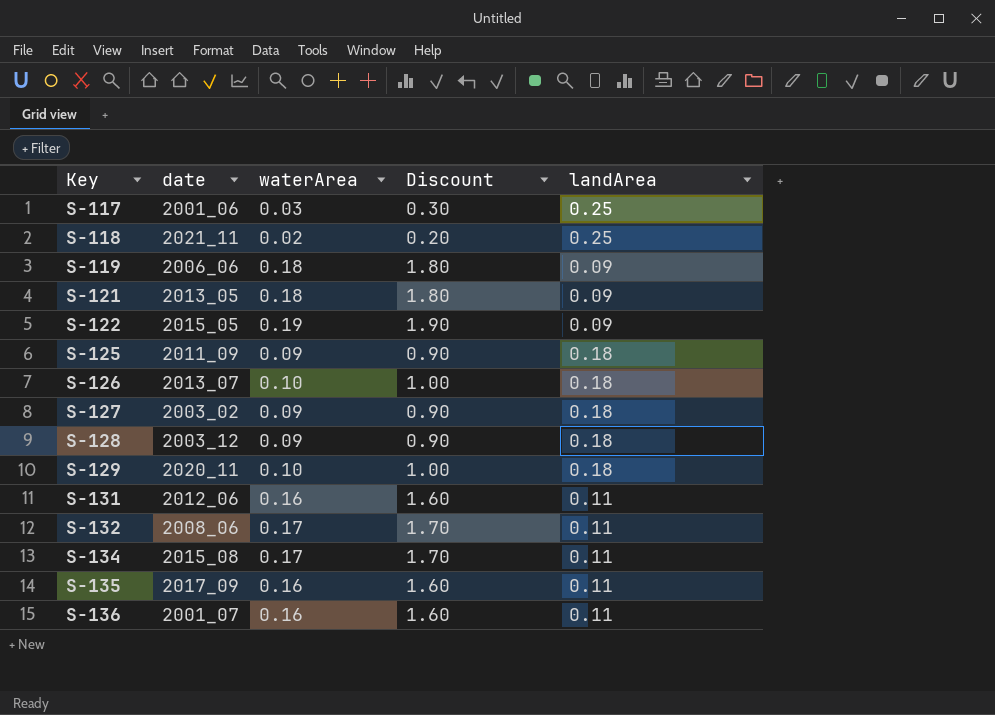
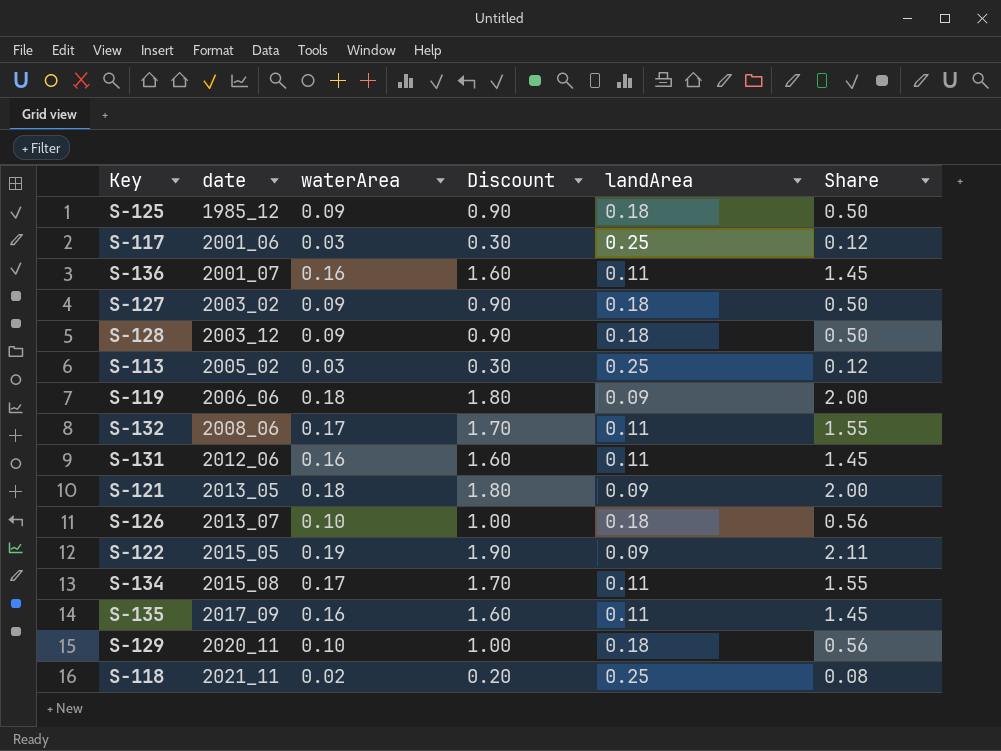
row order: Key ascending -> date ascending
column Share | formula: none -> [waterArea] / [landArea]
S-125 | date: 2011_09 -> 1985_12
row S-113: none -> 2005_02 | 0.03 | 0.30 | 0.25 | 0.12

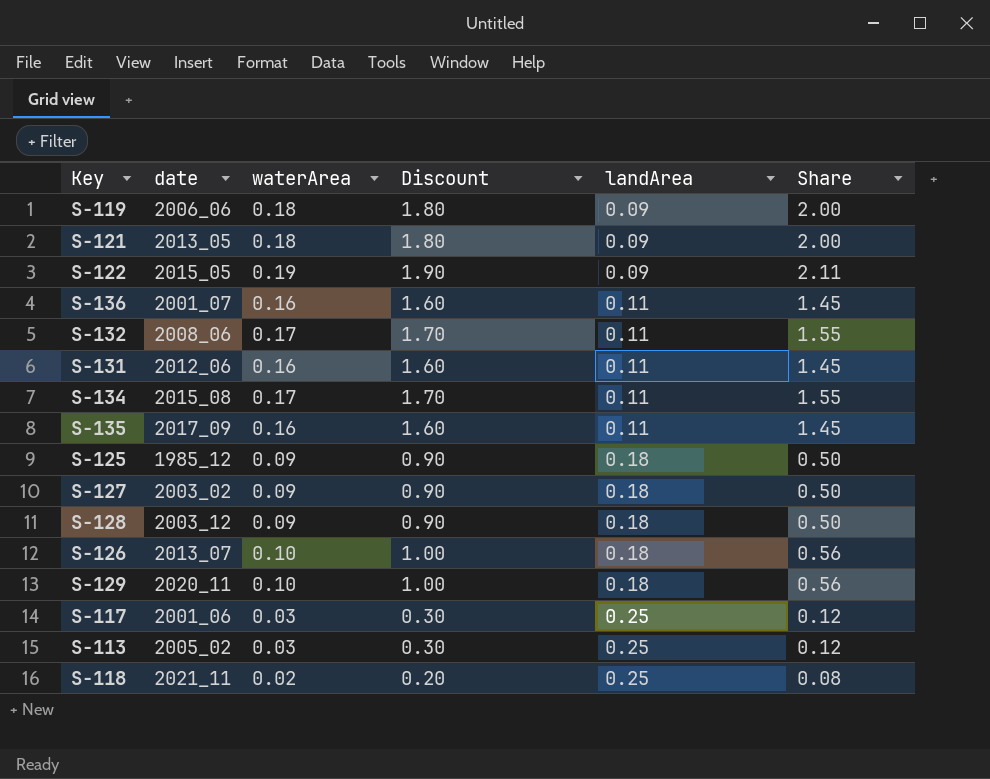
row order: date ascending -> landArea ascending

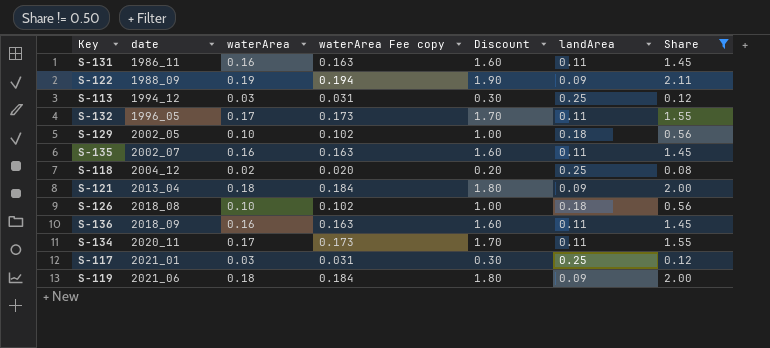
filter: none -> Share != 0.50
row order: landArea ascending -> date ascending
column waterArea Fee copy | formula: none -> [waterArea] * 1.02
S-131 | date: 2012_06 -> 1986_11
S-122 | date: 2015_05 -> 1988_09
S-113 | date: 2005_02 -> 1994_12
S-132 | date: 2008_06 -> 1996_05
S-129 | date: 2020_11 -> 2002_05
S-135 | date: 2017_09 -> 2002_07
S-118 | date: 2021_11 -> 2004_12
S-121 | date: 2013_05 -> 2013_04
S-126 | date: 2013_07 -> 2018_08
S-136 | date: 2001_07 -> 2018_09
S-134 | date: 2015_08 -> 2020_11
S-117 | date: 2001_06 -> 2021_01
S-119 | date: 2006_06 -> 2021_06

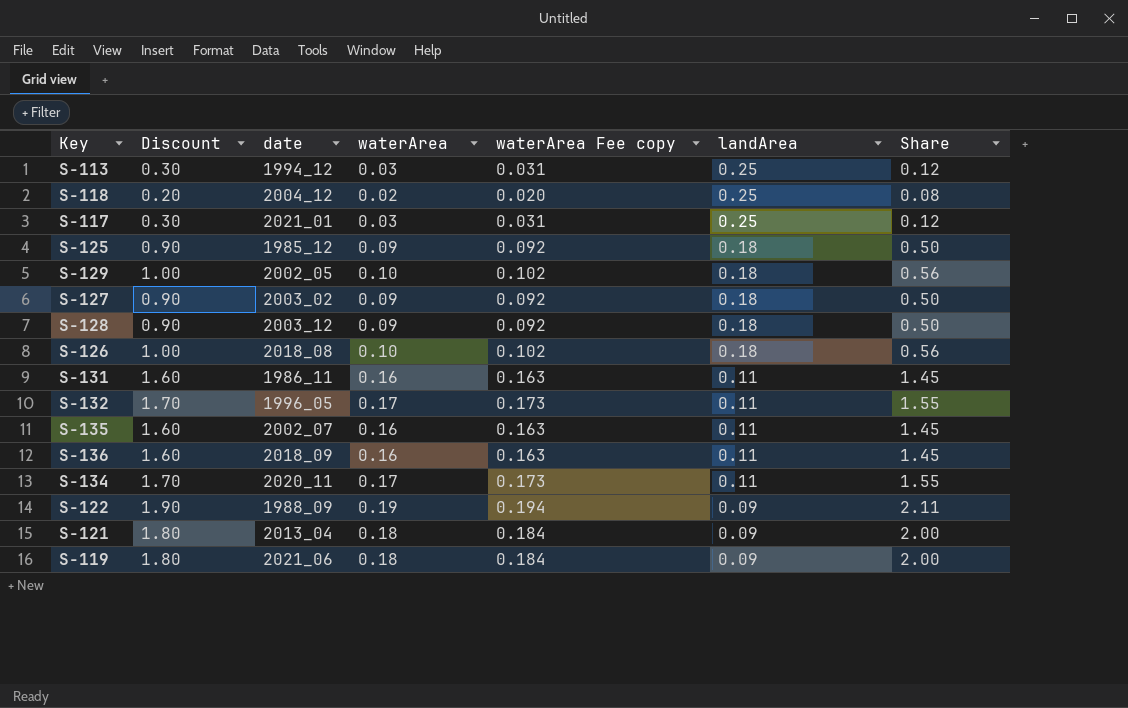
filter: Share != 0.50 -> none
row order: date ascending -> landArea descending
column Discount | position: 5 -> 2

